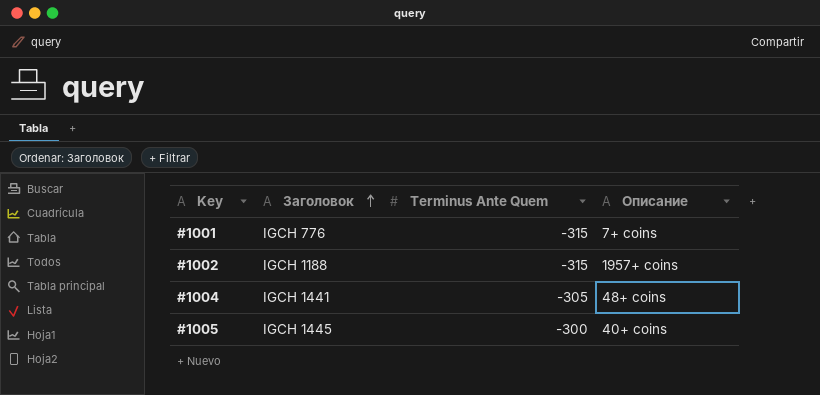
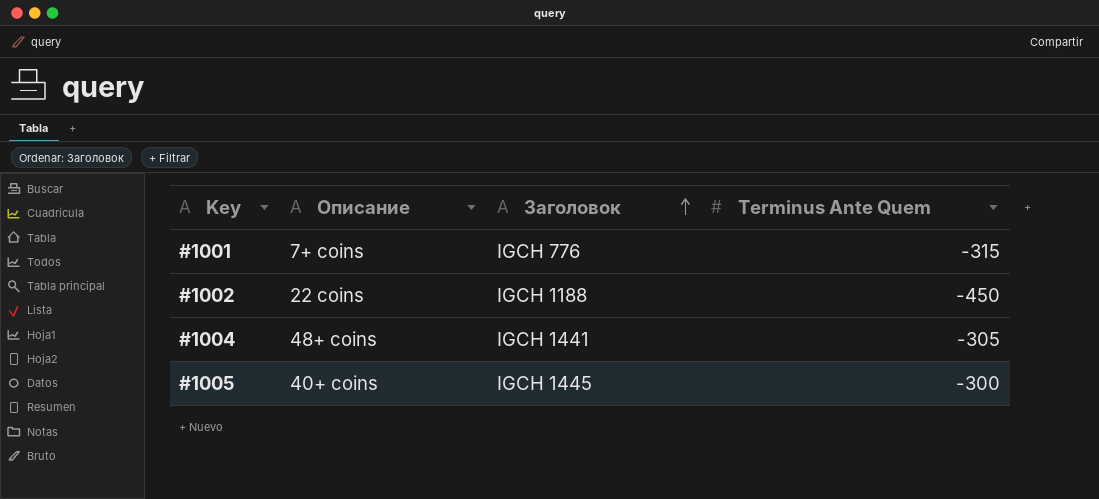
column Описание | position: 4 -> 2
#1002 | Описание: 1957+ coins -> 22 coins
#1002 | Terminus Ante Quem: -315 -> -450

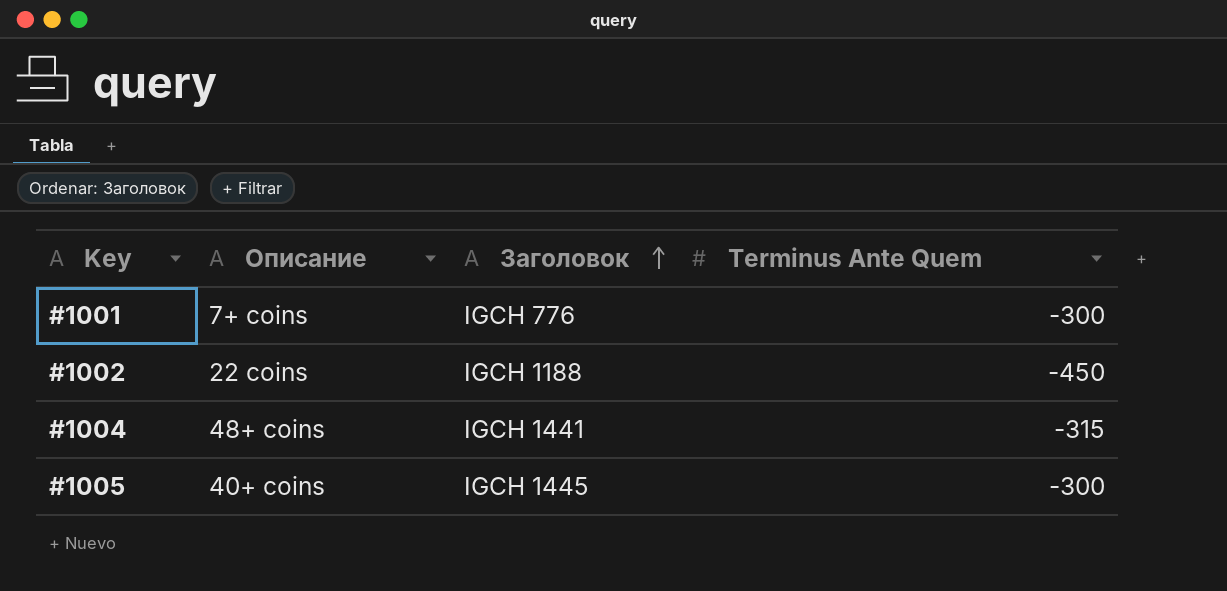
#1001 | Terminus Ante Quem: -315 -> -300
#1004 | Terminus Ante Quem: -305 -> -315

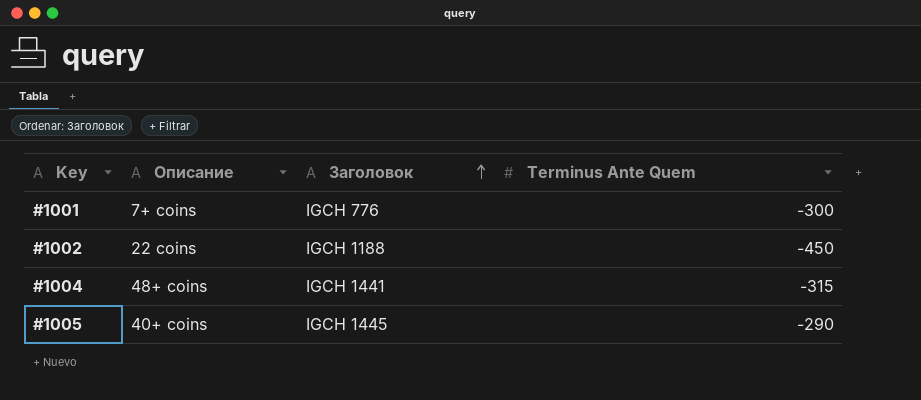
#1005 | Terminus Ante Quem: -300 -> -290

